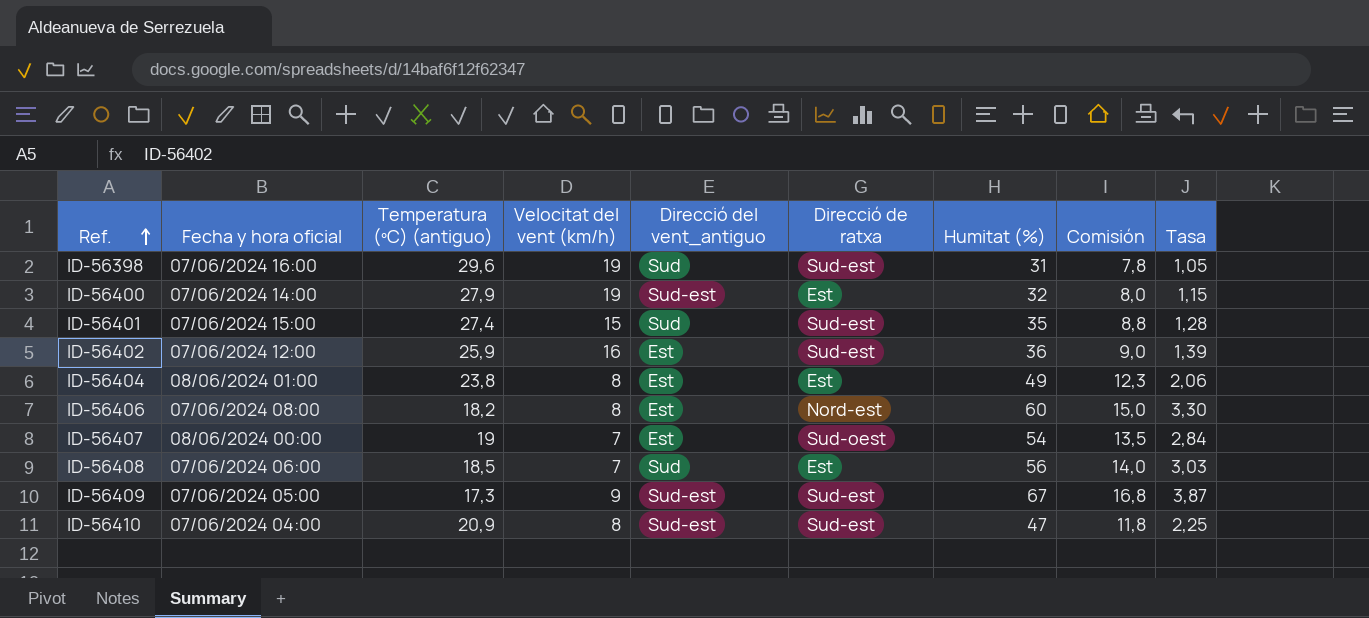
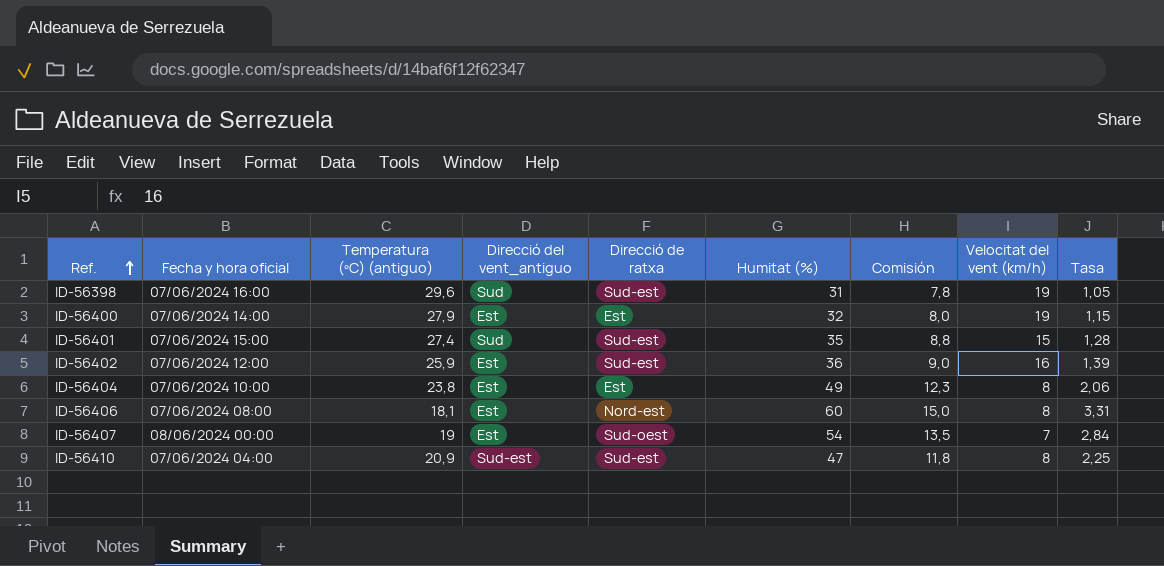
column Velocitat del vent (km/h) | position: 4 -> 8
row ID-56408: 07/06/2024 06:00 | 18,5 | 7 | Sud | Est | 56 | 14,0 | 3,03 -> none
row ID-56409: 07/06/2024 05:00 | 17,3 | 9 | Sud-est | Sud-est | 67 | 16,8 | 3,87 -> none
ID-56400 | Direcció del vent_antiguo: Sud-est -> Est
ID-56404 | Fecha y hora oficial: 08/06/2024 01:00 -> 07/06/2024 10:00
ID-56406 | Temperatura (ºC) (antiguo): 18,2 -> 18,1
ID-56406 | Tasa: 3,30 -> 3,31

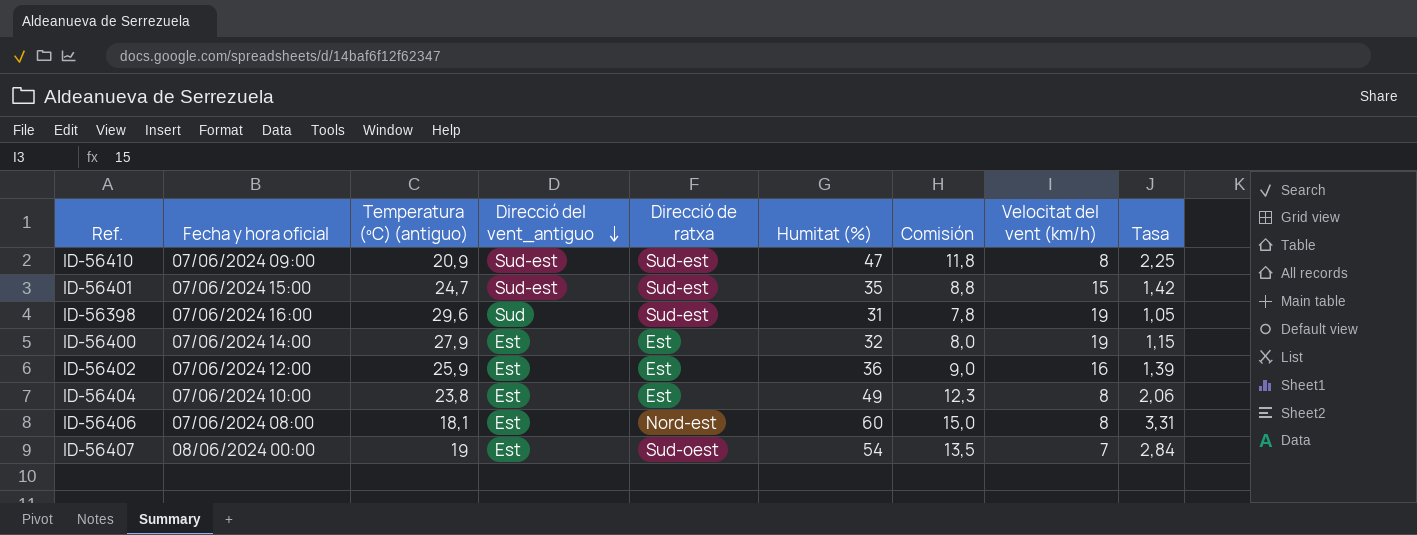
row order: Ref. ascending -> Direcció del vent_antiguo descending
ID-56410 | Fecha y hora oficial: 07/06/2024 04:00 -> 07/06/2024 09:00
ID-56401 | Temperatura (ºC) (antiguo): 27,4 -> 24,7
ID-56401 | Direcció del vent_antiguo: Sud -> Sud-est
ID-56401 | Tasa: 1,28 -> 1,42
ID-56402 | Direcció de ratxa: Sud-est -> Est

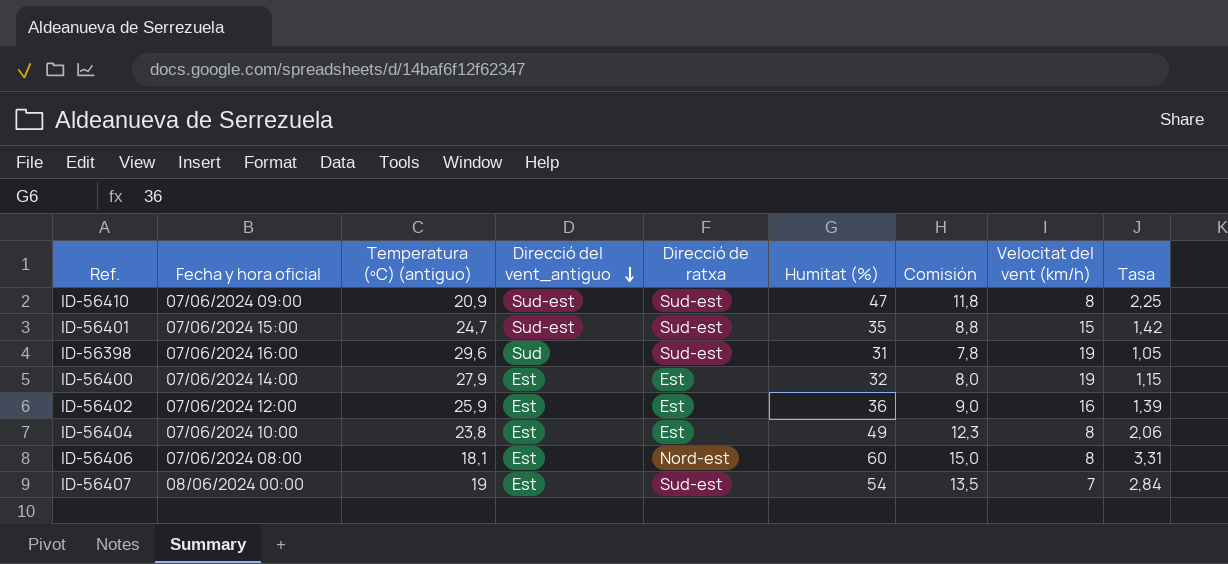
ID-56407 | Direcció de ratxa: Sud-oest -> Sud-est

